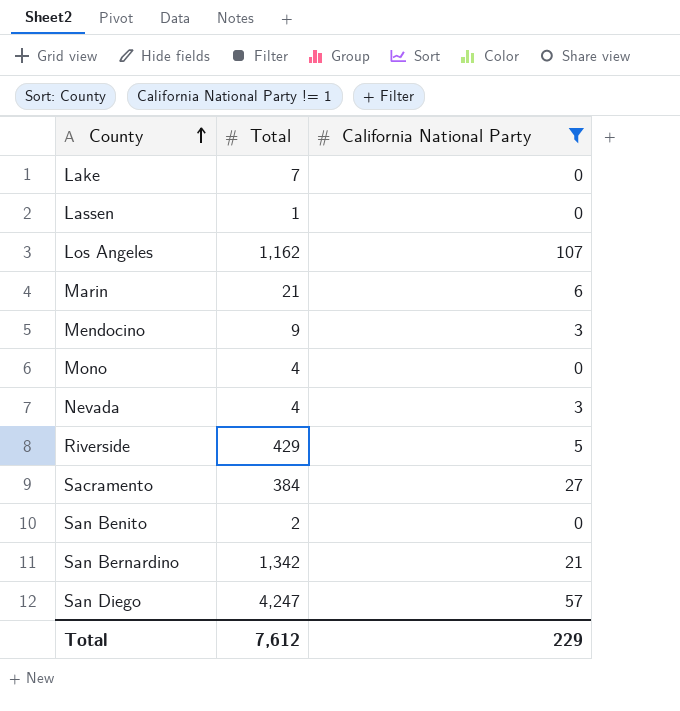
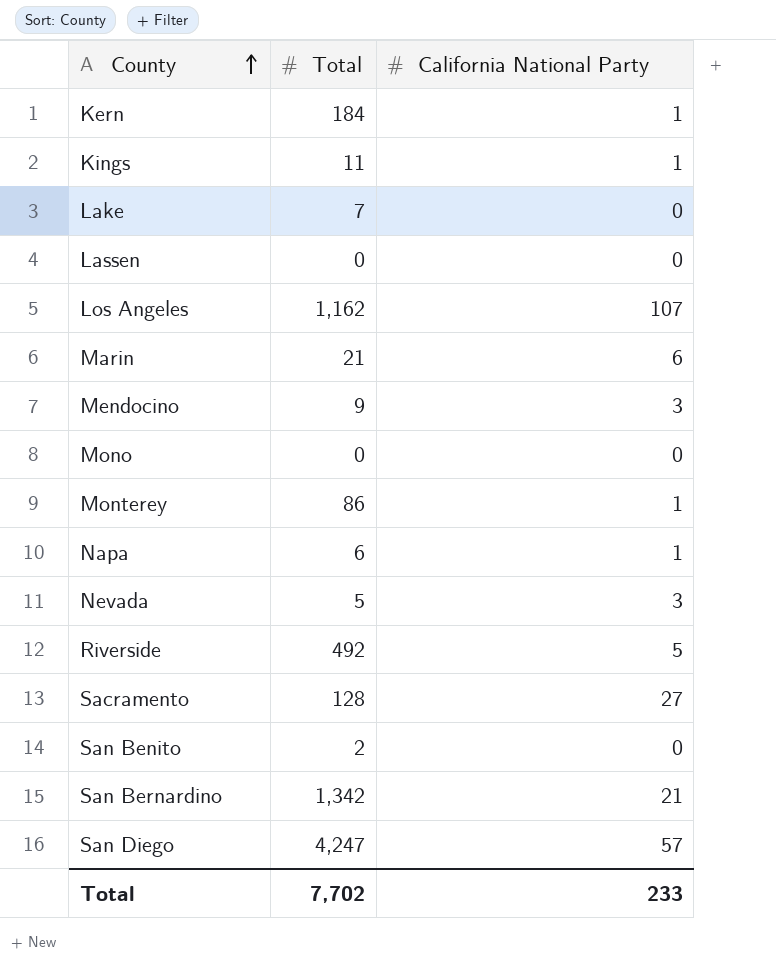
filter: California National Party != 1 -> none
Lassen | Total: 1 -> 0
Mono | Total: 4 -> 0
Nevada | Total: 4 -> 5
Riverside | Total: 429 -> 492
Sacramento | Total: 384 -> 128
Total | Total: 7,612 -> 7,702
Total | California National Party: 229 -> 233

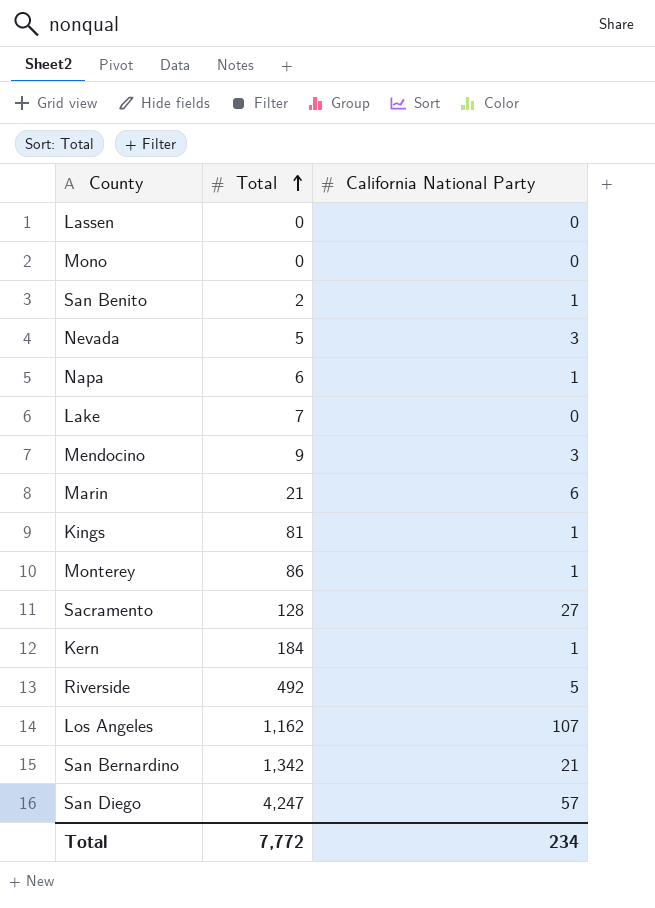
row order: County ascending -> Total ascending
San Benito | California National Party: 0 -> 1
Kings | Total: 11 -> 81
Total | Total: 7,702 -> 7,772
Total | California National Party: 233 -> 234

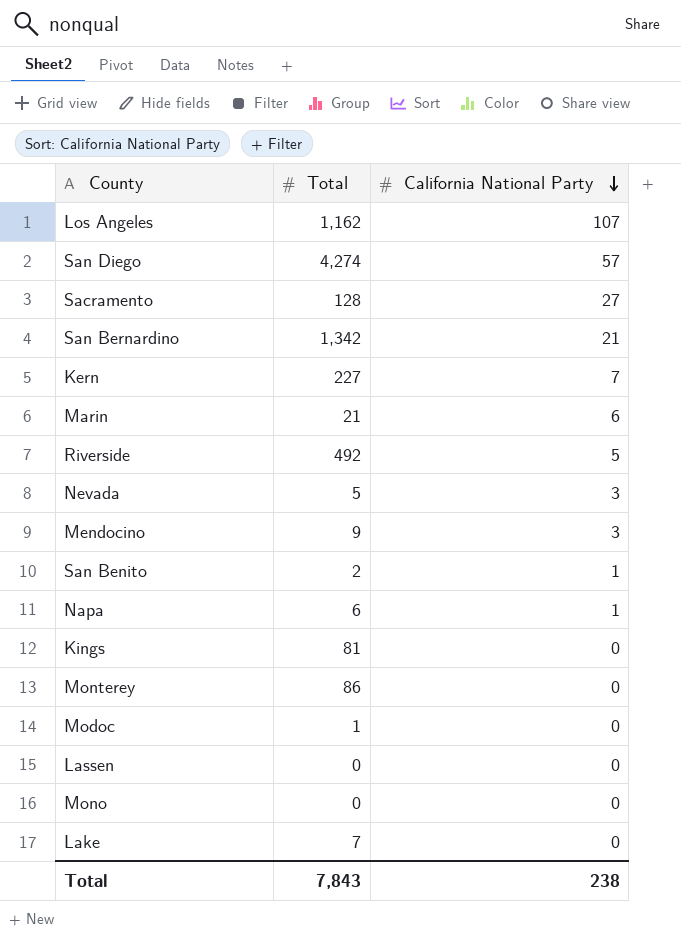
row order: Total ascending -> California National Party descending
San Diego | Total: 4,247 -> 4,274
Kern | Total: 184 -> 227
Kern | California National Party: 1 -> 7
Kings | California National Party: 1 -> 0
Monterey | California National Party: 1 -> 0
row Modoc: none -> 1 | 0
Total | Total: 7,772 -> 7,843
Total | California National Party: 234 -> 238

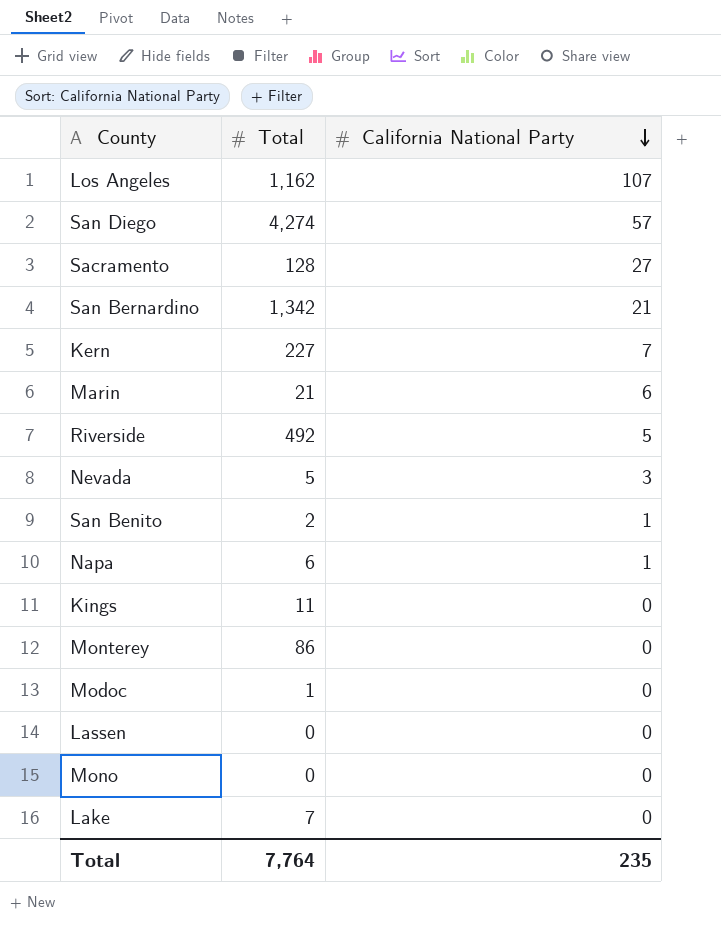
row Mendocino: 9 | 3 -> none
Kings | Total: 81 -> 11
Total | Total: 7,843 -> 7,764
Total | California National Party: 238 -> 235

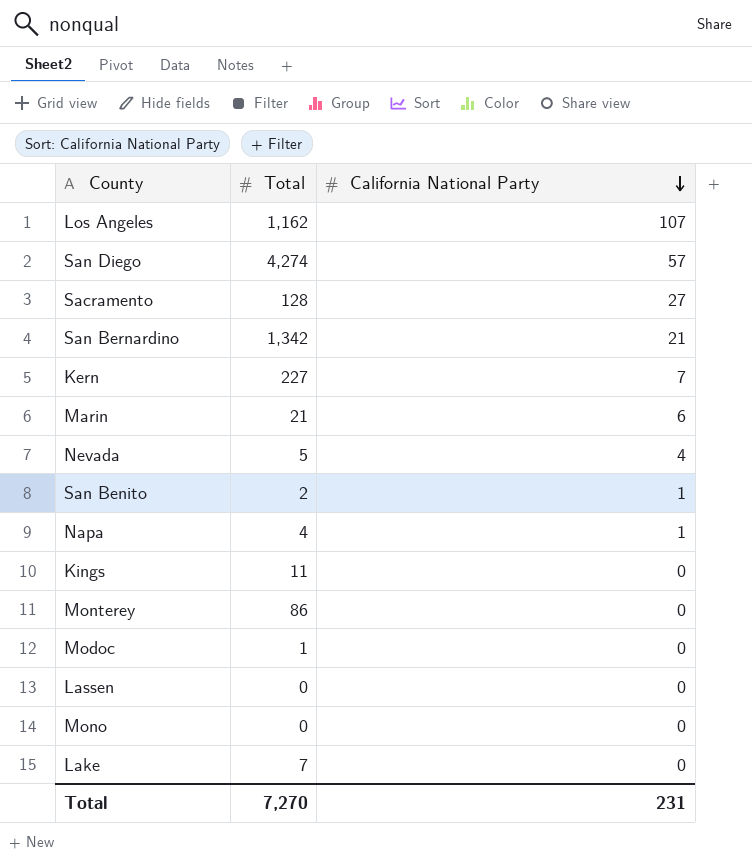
row Riverside: 492 | 5 -> none
Nevada | California National Party: 3 -> 4
Napa | Total: 6 -> 4
Total | Total: 7,764 -> 7,270
Total | California National Party: 235 -> 231

